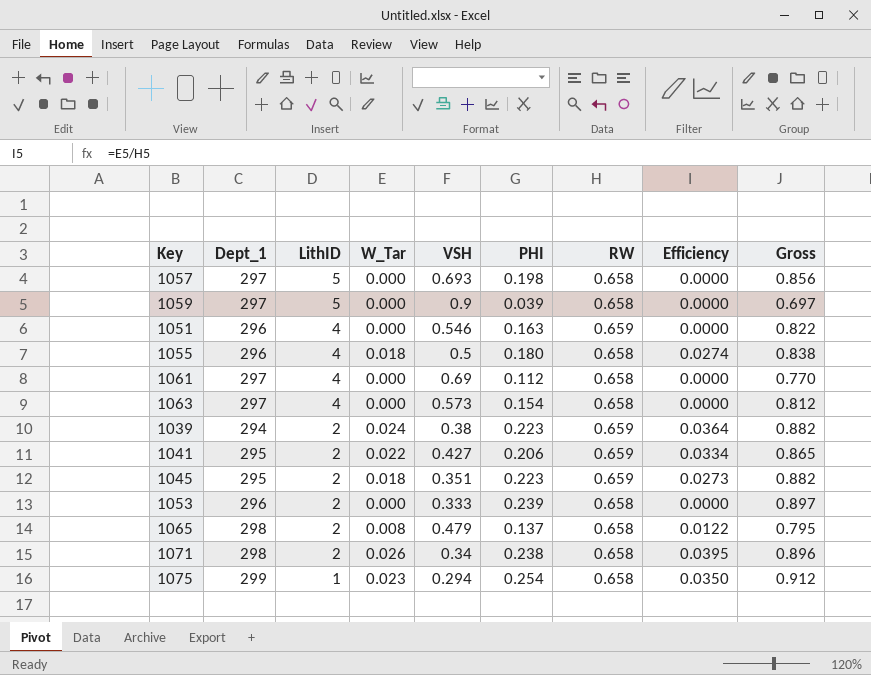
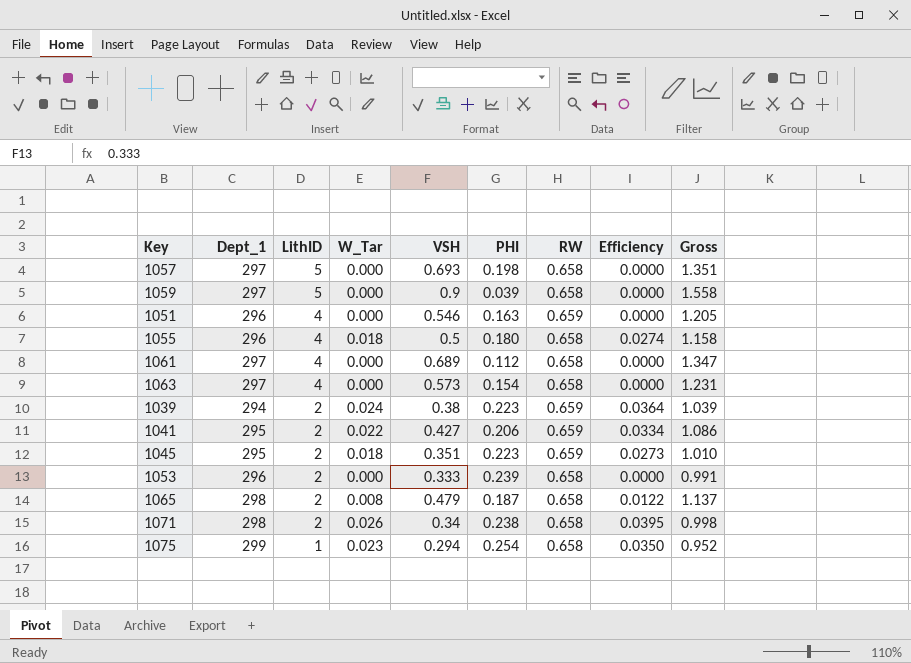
column Gross | formula: [PHI] + [RW] -> [VSH] + [RW]
1061 | VSH: 0.69 -> 0.689
1065 | PHI: 0.137 -> 0.187

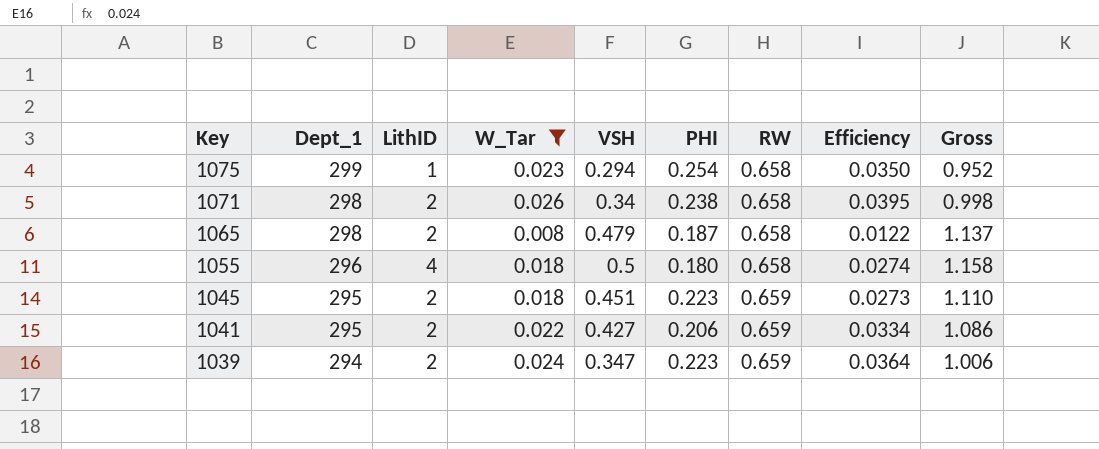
filter: none -> W_Tar != 0.000
row order: LithID descending -> Key descending
1045 | VSH: 0.351 -> 0.451
1045 | Gross: 1.010 -> 1.110
1039 | VSH: 0.38 -> 0.347
1039 | Gross: 1.039 -> 1.006

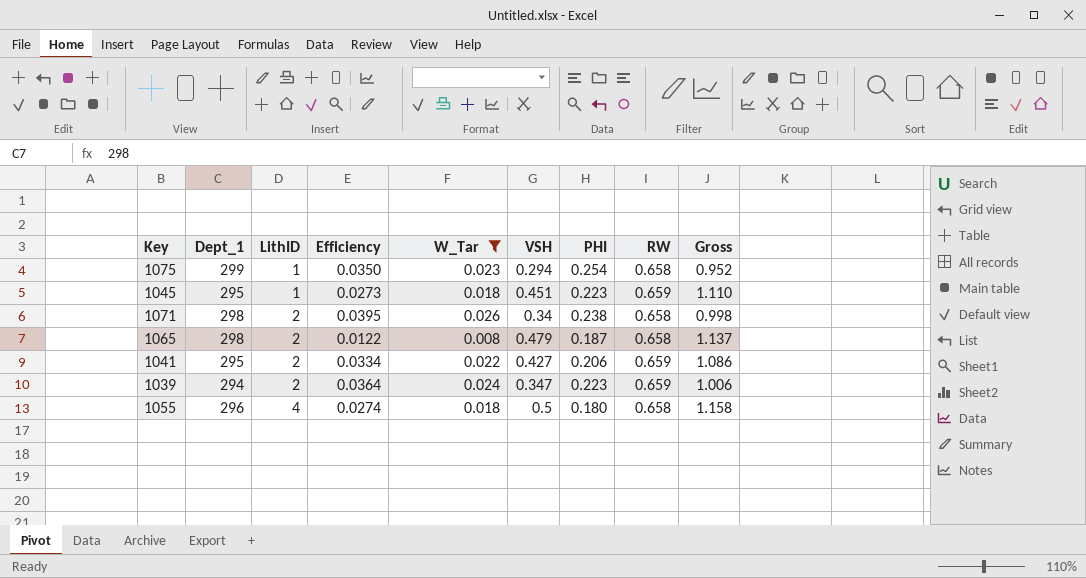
row order: Key descending -> LithID ascending
column Efficiency | position: 8 -> 4
1045 | LithID: 2 -> 1

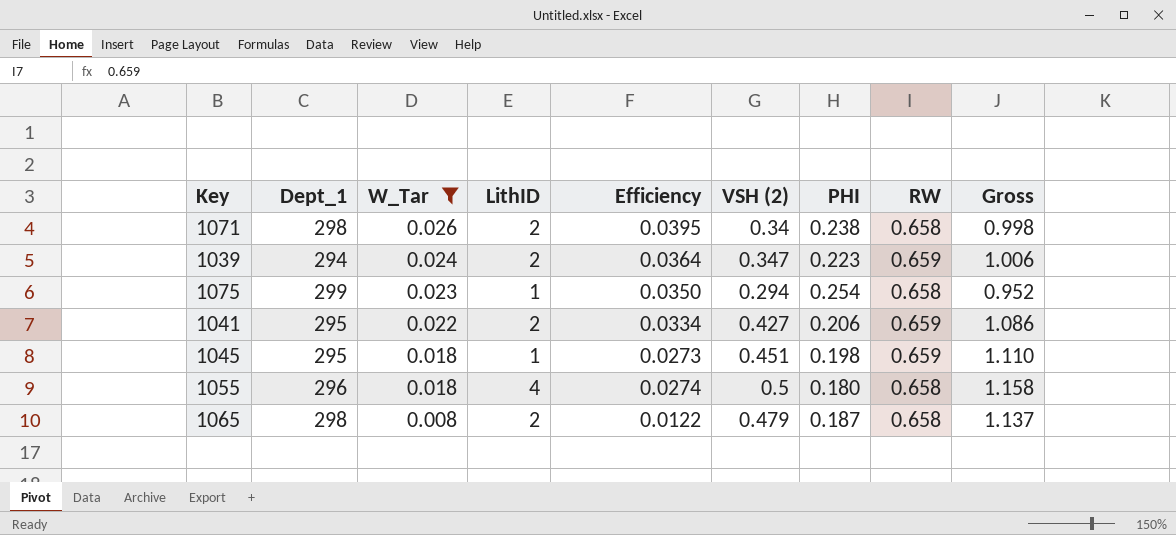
row order: LithID ascending -> W_Tar descending
column W_Tar | position: 5 -> 3
column name: VSH -> VSH (2)
1045 | PHI: 0.223 -> 0.198

